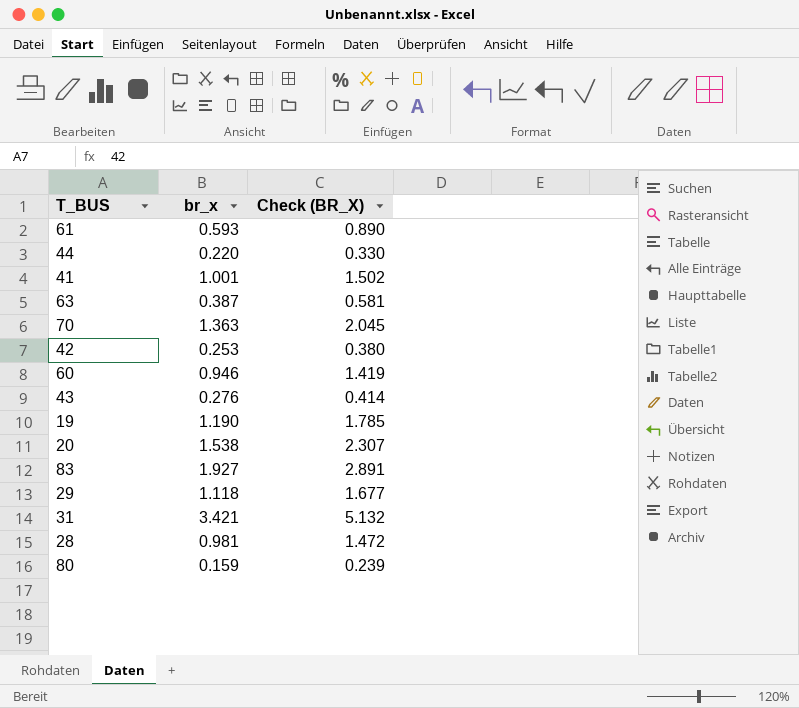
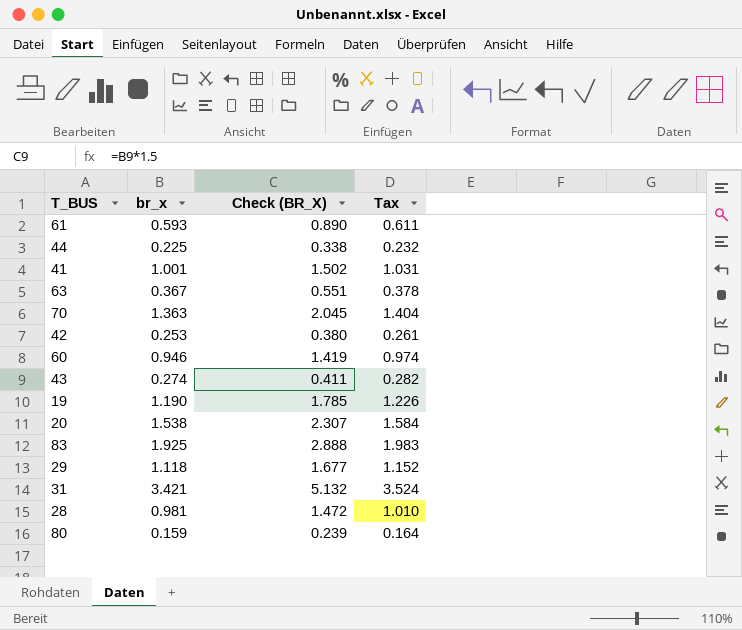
column Tax | formula: none -> [br_x] * 1.03
44 | br_x: 0.220 -> 0.225
44 | Check (BR_X): 0.330 -> 0.338
63 | br_x: 0.387 -> 0.367
63 | Check (BR_X): 0.581 -> 0.551
43 | br_x: 0.276 -> 0.274
43 | Check (BR_X): 0.414 -> 0.411
83 | br_x: 1.927 -> 1.925
83 | Check (BR_X): 2.891 -> 2.888

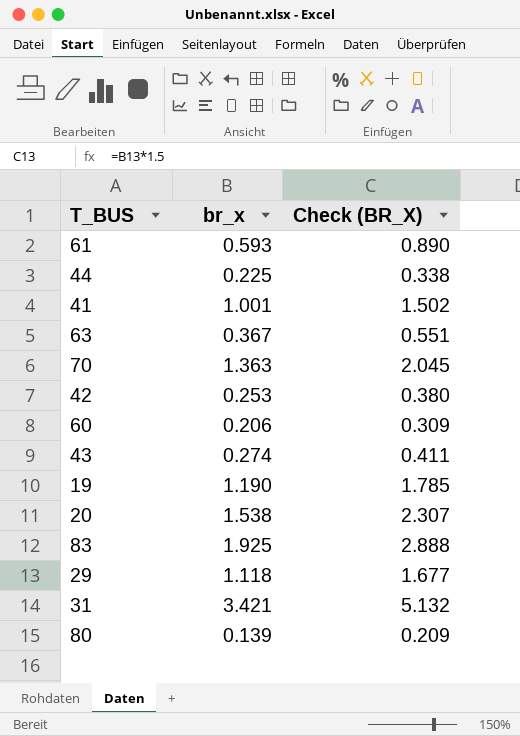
column Tax | formula: [br_x] * 1.03 -> none
row 28: 0.981 | 1.472 | 1.010 -> none
60 | br_x: 0.946 -> 0.206
60 | Check (BR_X): 1.419 -> 0.309
80 | br_x: 0.159 -> 0.139
80 | Check (BR_X): 0.239 -> 0.209

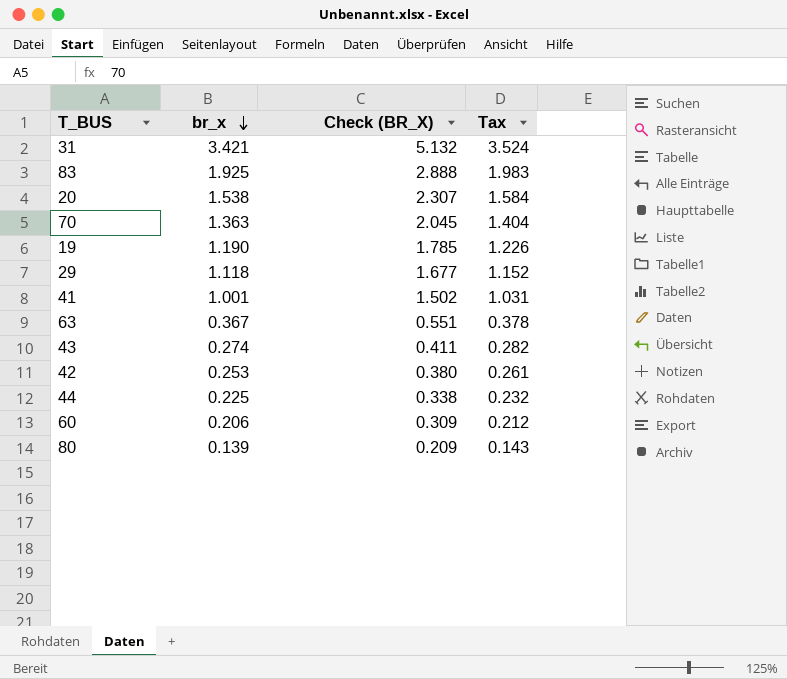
row order: none -> br_x descending
column Tax | formula: none -> [br_x] * 1.03
row 61: 0.593 | 0.890 -> none

